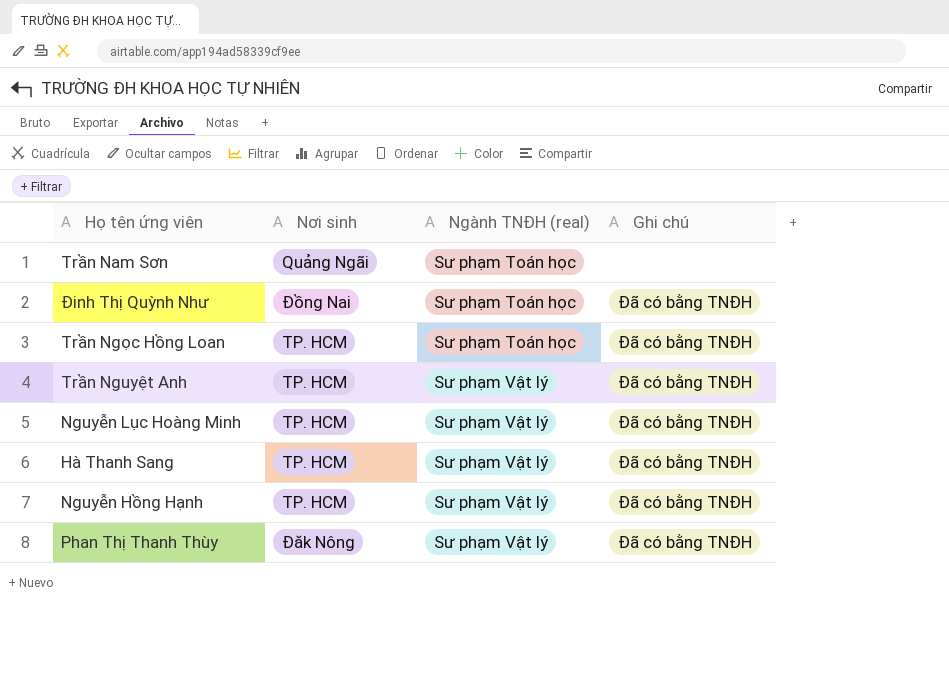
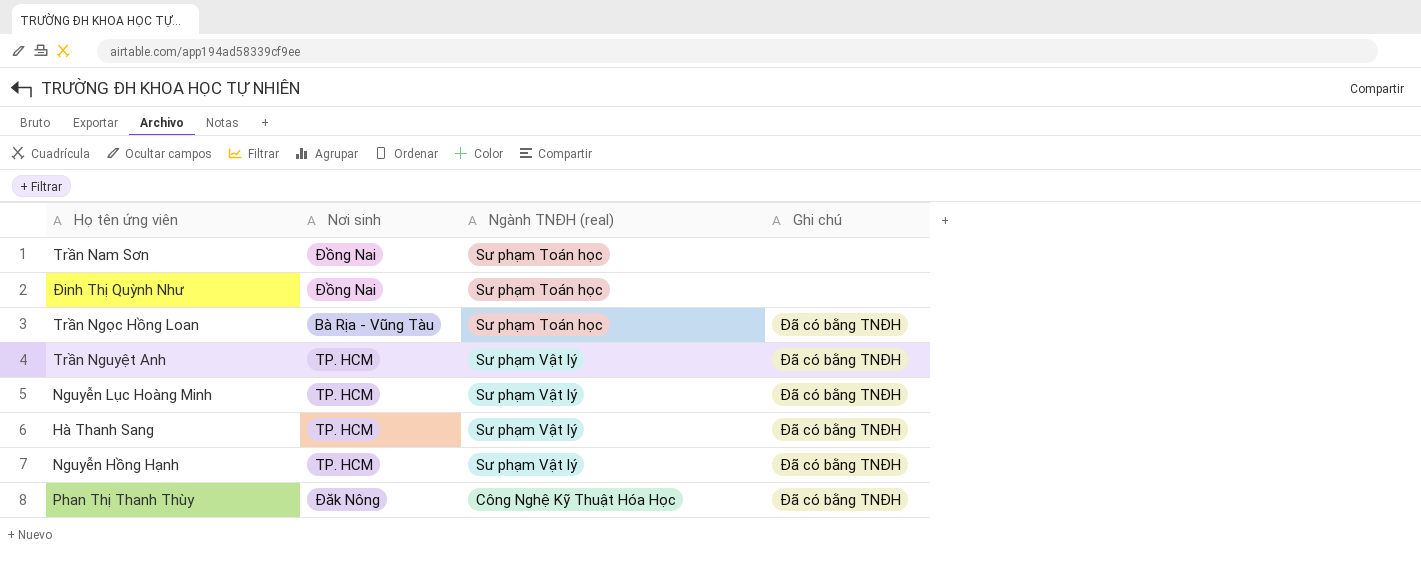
Trần Nam Sơn | Nơi sinh: Quảng Ngãi -> Đồng Nai
Đinh Thị Quỳnh Như | Ghi chú: Đã có bằng TNĐH -> none
Trần Ngọc Hồng Loan | Nơi sinh: TP. HCM -> Bà Rịa - Vũng Tàu
Phan Thị Thanh Thùy | Ngành TNĐH (real): Sư phạm Vật lý -> Công Nghệ Kỹ Thuật Hóa Học

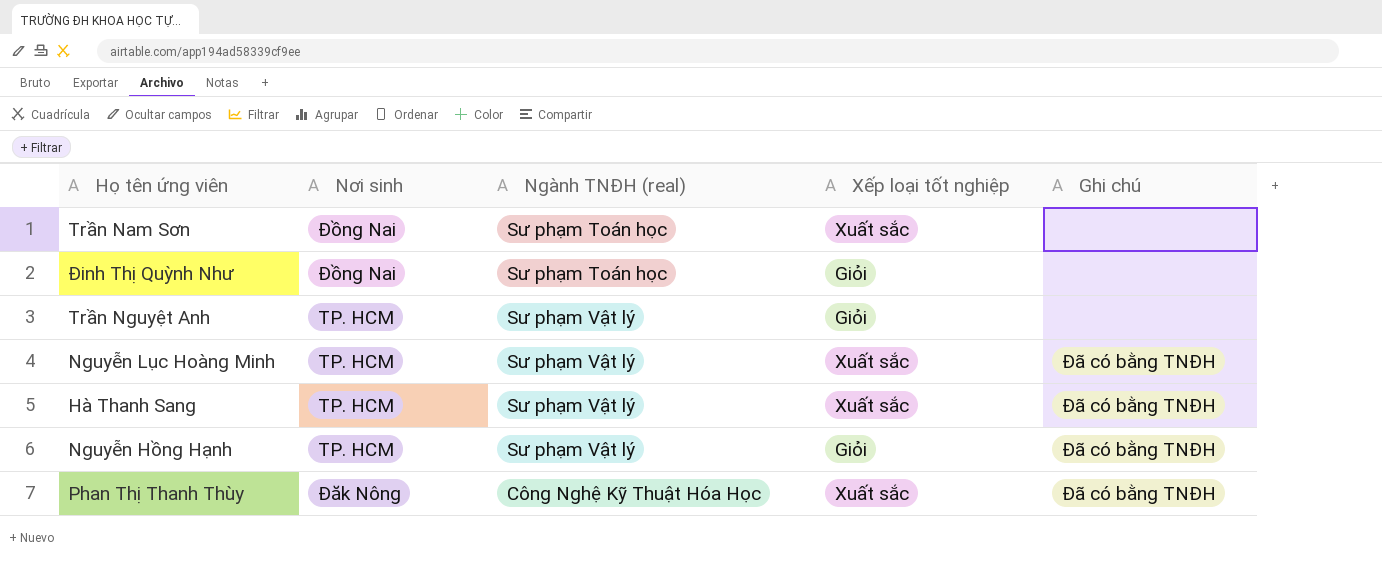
column Xếp loại tốt nghiệp | position: none -> 4
row Trần Ngọc Hồng Loan: Bà Rịa - Vũng Tàu | Sư phạm Toán học | Đã có bằng TNĐH -> none
Trần Nguyệt Anh | Ghi chú: Đã có bằng TNĐH -> none

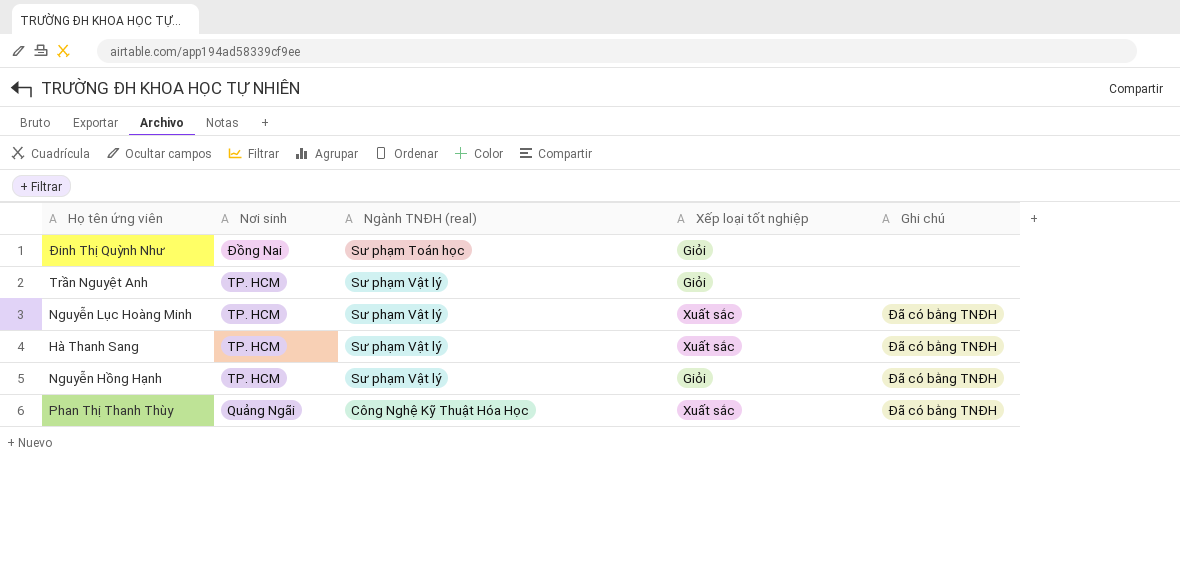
row Trần Nam Sơn: Đồng Nai | Sư phạm Toán học | Xuất sắc | none -> none
Phan Thị Thanh Thùy | Nơi sinh: Đăk Nông -> Quảng Ngãi

